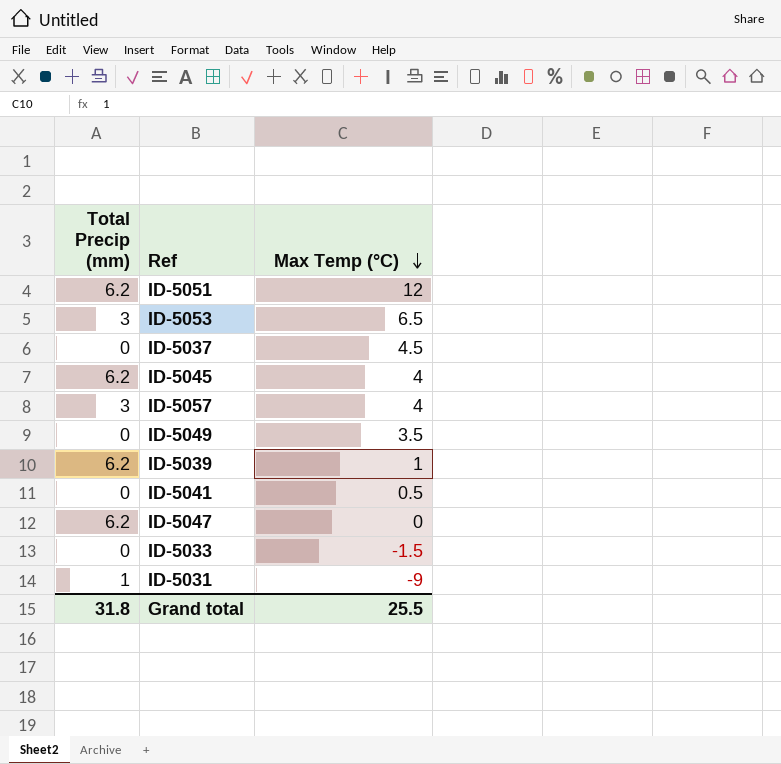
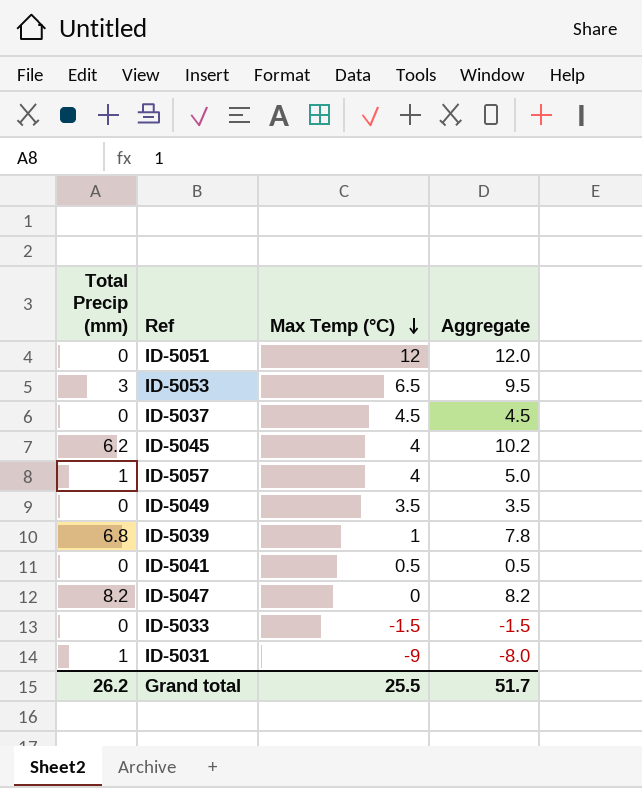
column Aggregate | formula: none -> [Total Precip (mm)] + [Max Temp (°C)]
ID-5051 | Total Precip (mm): 6.2 -> 0
ID-5057 | Total Precip (mm): 3 -> 1
ID-5039 | Total Precip (mm): 6.2 -> 6.8
ID-5047 | Total Precip (mm): 6.2 -> 8.2
Grand total | Total Precip (mm): 31.8 -> 26.2

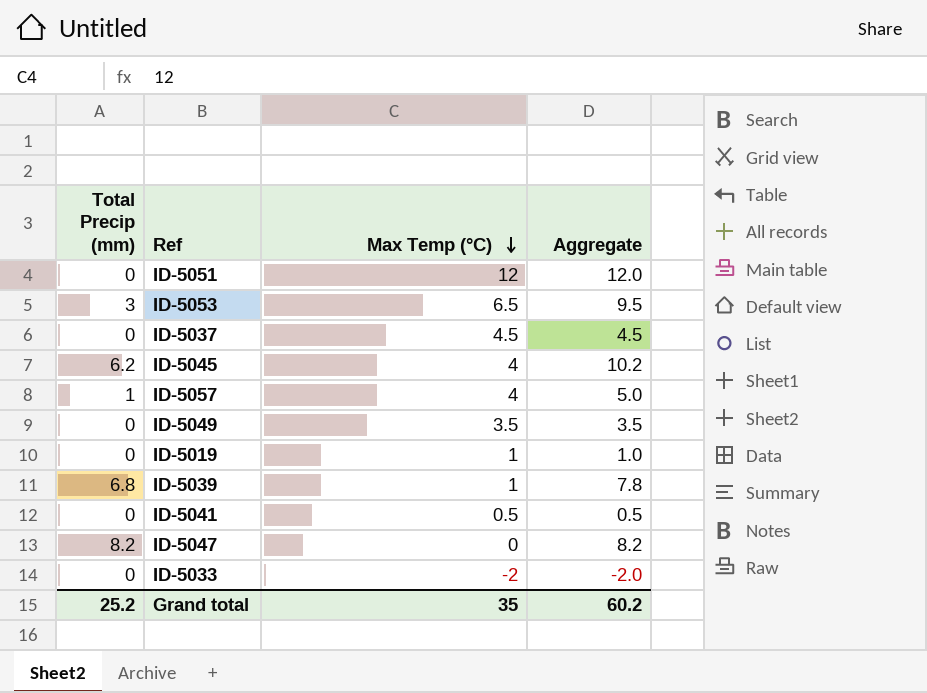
row ID-5031: 1 | -9 | -8.0 -> none
row ID-5019: none -> 0 | 1 | 1.0
ID-5033 | Max Temp (°C): -1.5 -> -2
ID-5033 | Aggregate: -1.5 -> -2.0
Grand total | Total Precip (mm): 26.2 -> 25.2
Grand total | Max Temp (°C): 25.5 -> 35
Grand total | Aggregate: 51.7 -> 60.2

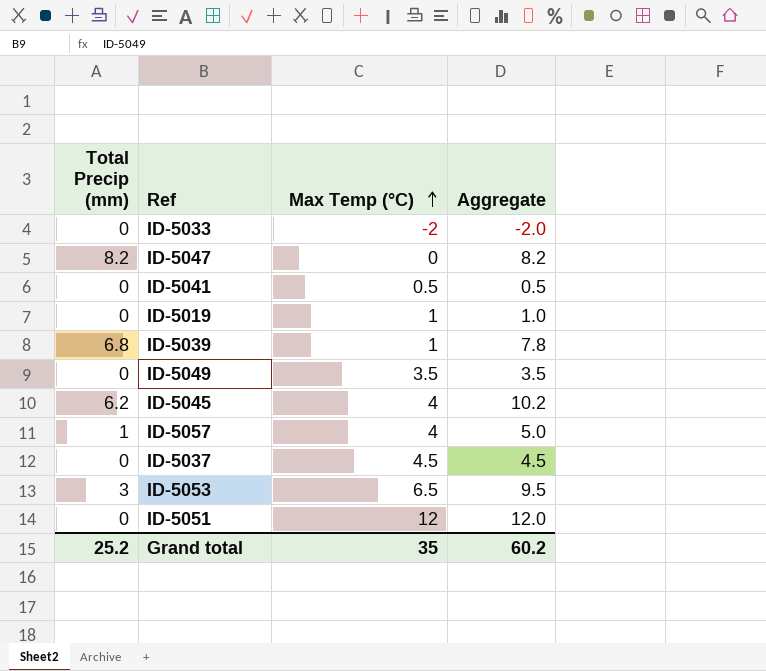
row order: Max Temp (°C) descending -> Max Temp (°C) ascending

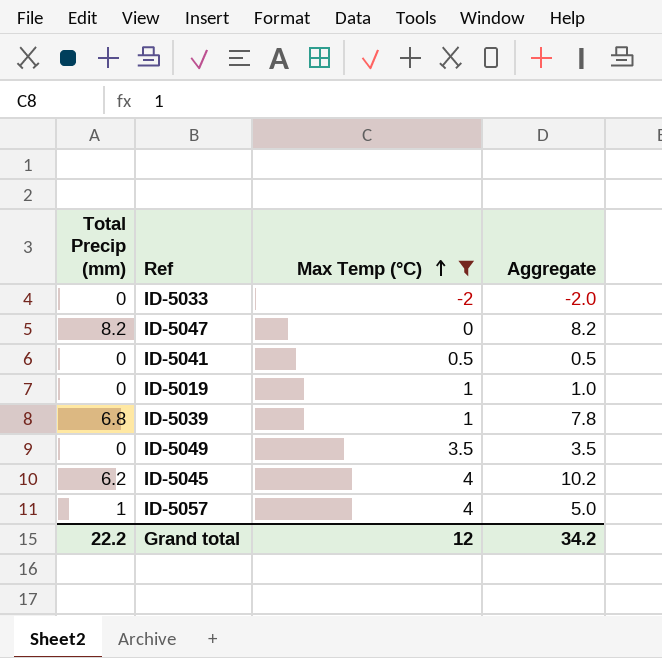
filter: none -> Max Temp (°C) <= 4
Grand total | Total Precip (mm): 25.2 -> 22.2
Grand total | Max Temp (°C): 35 -> 12
Grand total | Aggregate: 60.2 -> 34.2

